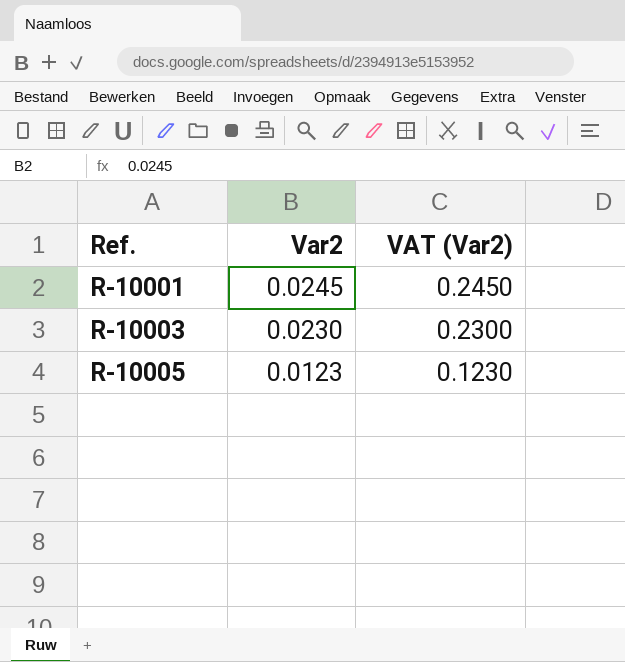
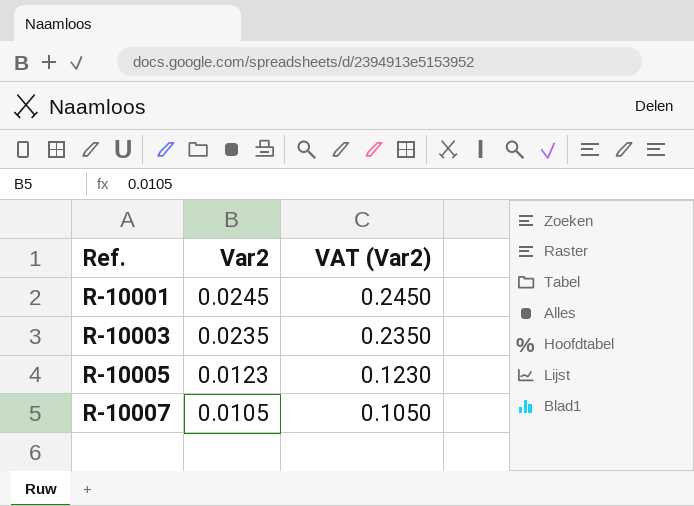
R-10003 | Var2: 0.0230 -> 0.0235
R-10003 | VAT (Var2): 0.2300 -> 0.2350
row R-10007: none -> 0.0105 | 0.1050

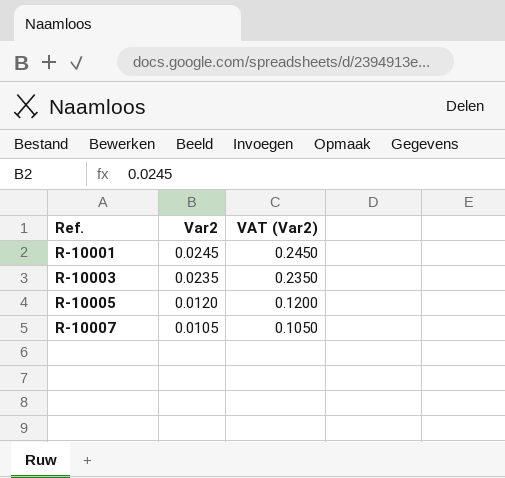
R-10005 | Var2: 0.0123 -> 0.0120
R-10005 | VAT (Var2): 0.1230 -> 0.1200

